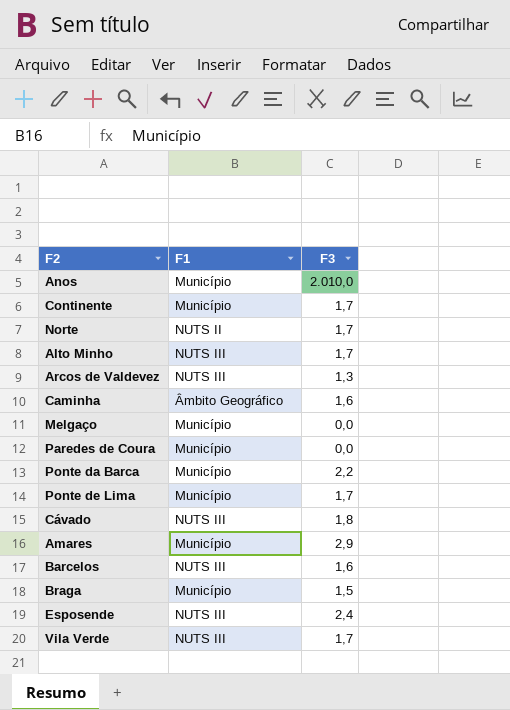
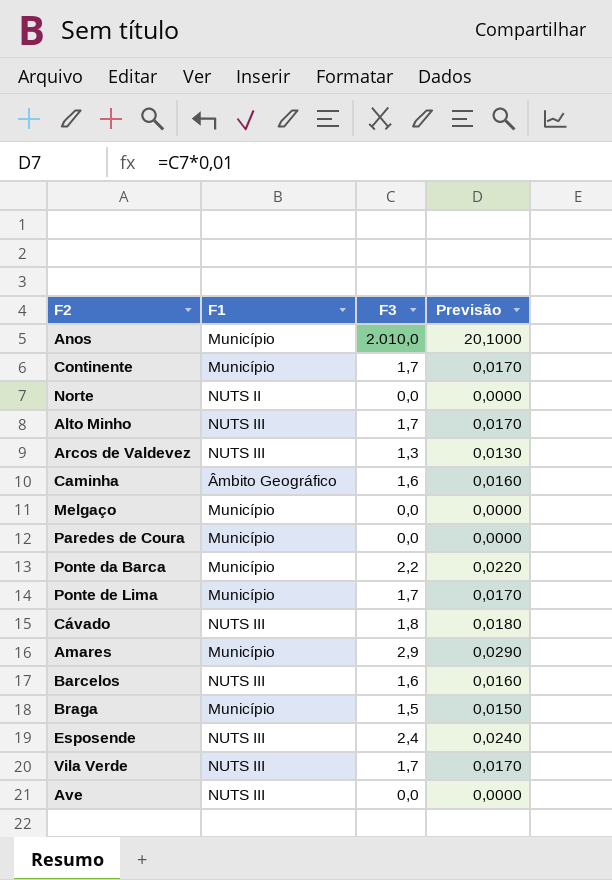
column Previsão | formula: none -> [F3] * 0,01
Norte | F3: 1,7 -> 0,0
row Ave: none -> NUTS III | 0,0 | 0,0000

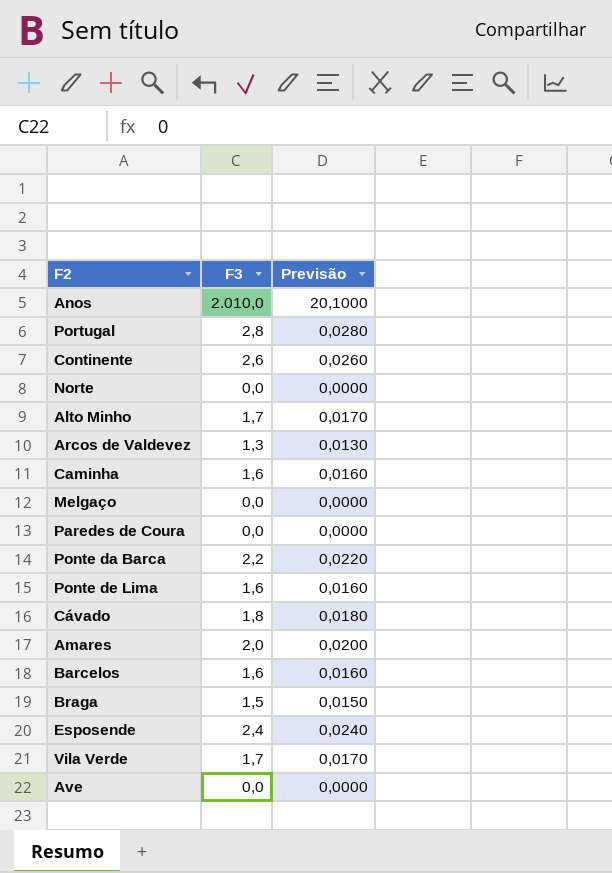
column F1 | position: 2 -> none
row Portugal: none -> 2,8 | 0,0280
Continente | F3: 1,7 -> 2,6
Continente | Previsão: 0,0170 -> 0,0260
Ponte de Lima | F3: 1,7 -> 1,6
Ponte de Lima | Previsão: 0,0170 -> 0,0160
Amares | F3: 2,9 -> 2,0
Amares | Previsão: 0,0290 -> 0,0200

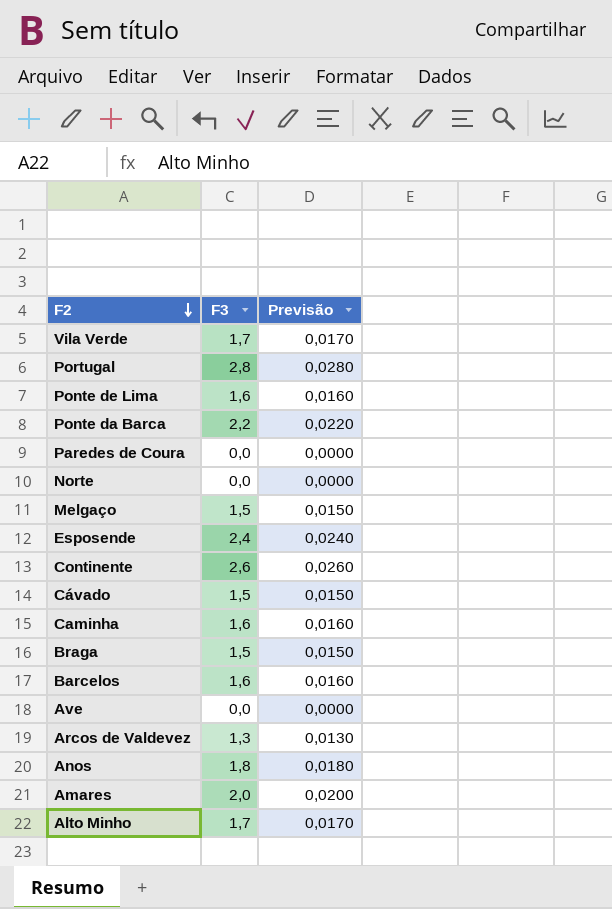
row order: none -> F2 descending
Melgaço | F3: 0,0 -> 1,5
Melgaço | Previsão: 0,0000 -> 0,0150
Cávado | F3: 1,8 -> 1,5
Cávado | Previsão: 0,0180 -> 0,0150
Anos | F3: 2.010,0 -> 1,8
Anos | Previsão: 20,1000 -> 0,0180

